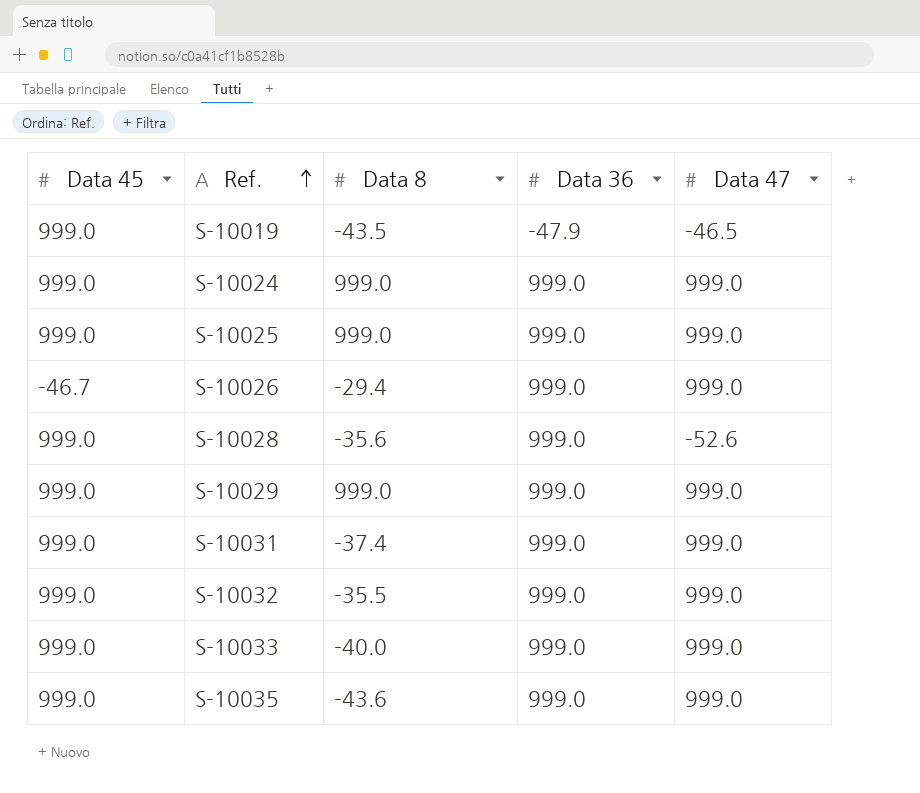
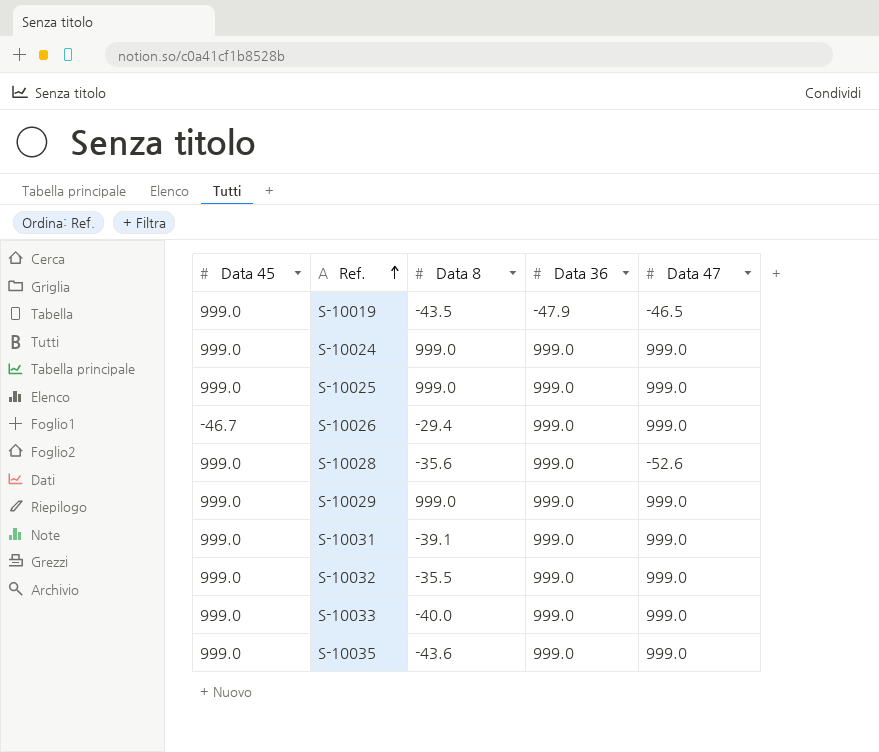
S-10031 | Data 8: -37.4 -> -39.1

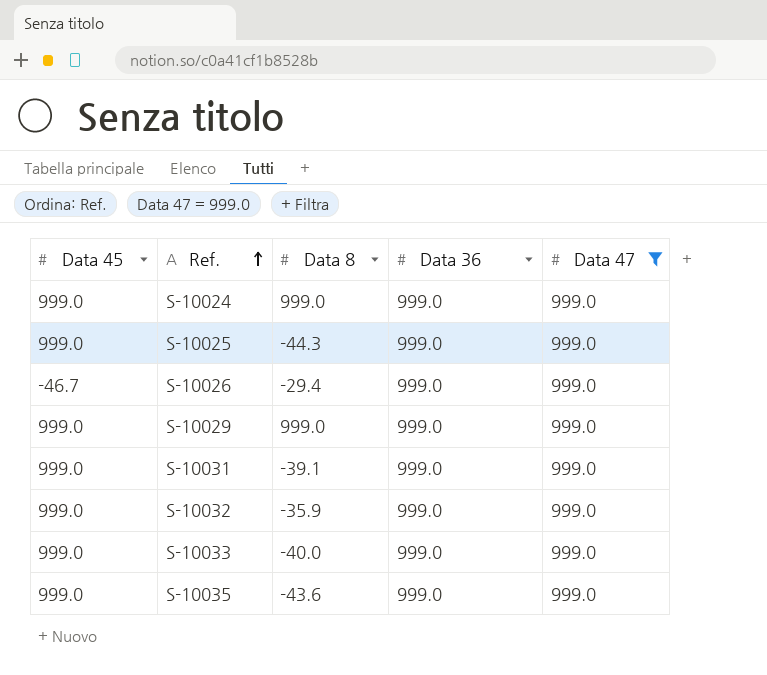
filter: none -> Data 47 = 999.0
S-10025 | Data 8: 999.0 -> -44.3
S-10032 | Data 8: -35.5 -> -35.9

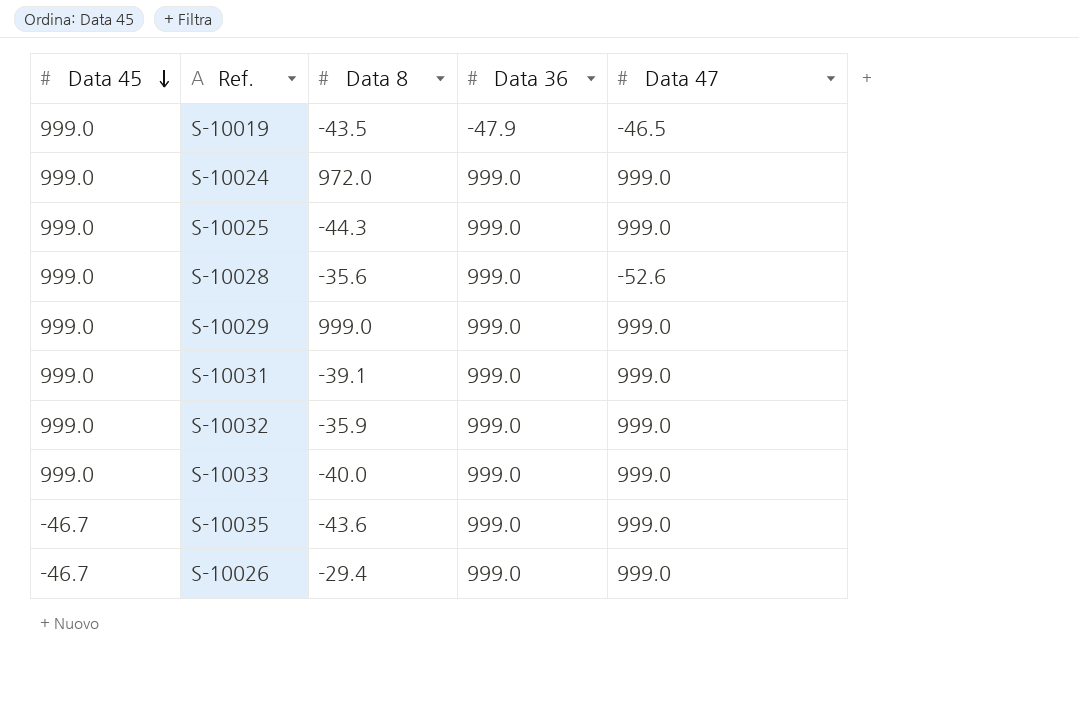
filter: Data 47 = 999.0 -> none
row order: Ref. ascending -> Data 45 descending
S-10024 | Data 8: 999.0 -> 972.0
S-10035 | Data 45: 999.0 -> -46.7

